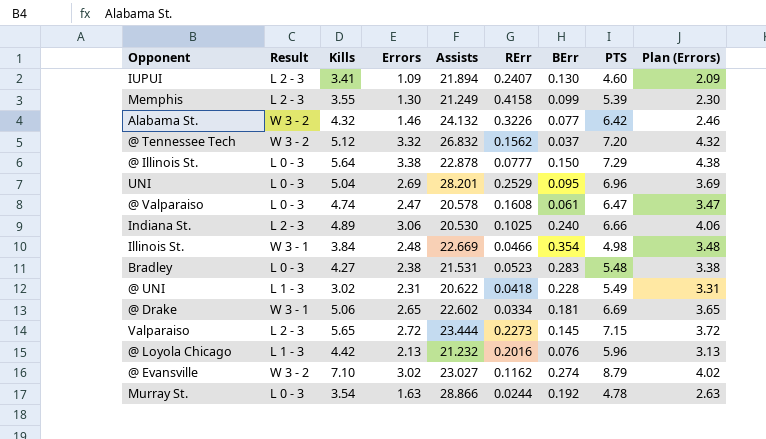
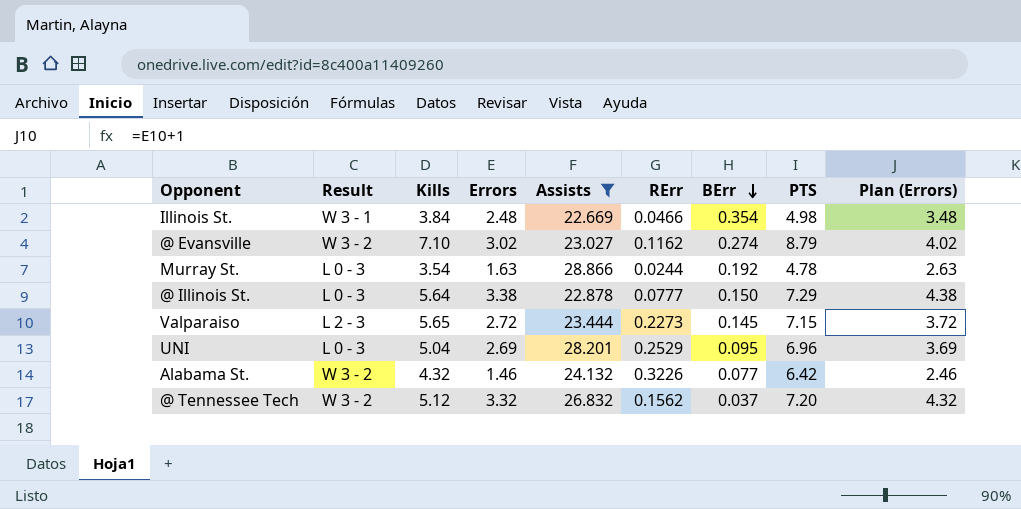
filter: none -> Assists >= 22.669
row order: none -> BErr descending

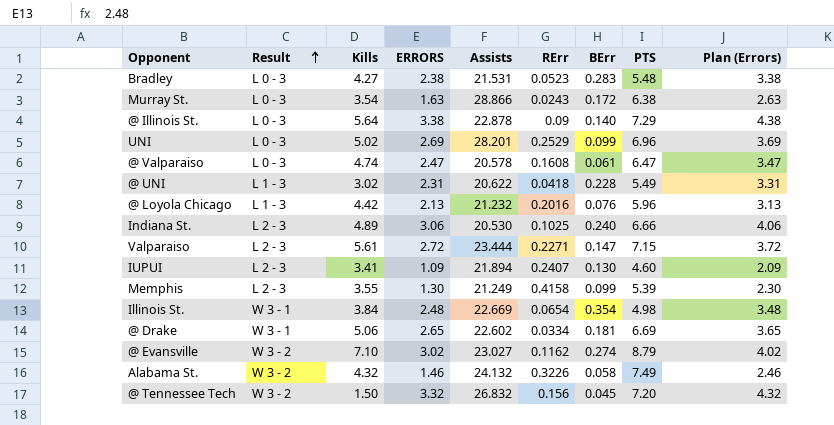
filter: Assists >= 22.669 -> none
row order: BErr descending -> Result ascending
column name: Errors -> ERRORS
Murray St. | RErr: 0.0244 -> 0.0243
Murray St. | BErr: 0.192 -> 0.172
Murray St. | PTS: 4.78 -> 6.38
@ Illinois St. | RErr: 0.0777 -> 0.09
@ Illinois St. | BErr: 0.150 -> 0.140
UNI | Kills: 5.04 -> 5.02
UNI | BErr: 0.095 -> 0.099
Valparaiso | Kills: 5.65 -> 5.61
Valparaiso | RErr: 0.2273 -> 0.2271
Valparaiso | BErr: 0.145 -> 0.147
Illinois St. | RErr: 0.0466 -> 0.0654
Alabama St. | BErr: 0.077 -> 0.058
Alabama St. | PTS: 6.42 -> 7.49
@ Tennessee Tech | Kills: 5.12 -> 1.50
@ Tennessee Tech | RErr: 0.1562 -> 0.156
@ Tennessee Tech | BErr: 0.037 -> 0.045

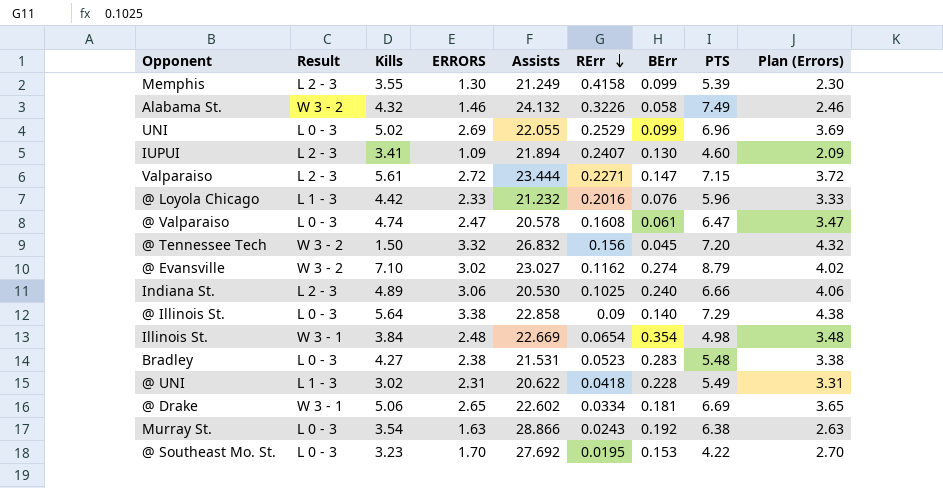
row order: Result ascending -> RErr descending
UNI | Assists: 28.201 -> 22.055
@ Loyola Chicago | ERRORS: 2.13 -> 2.33
@ Loyola Chicago | Plan (Errors): 3.13 -> 3.33
@ Illinois St. | Assists: 22.878 -> 22.858
Murray St. | BErr: 0.172 -> 0.192
row @ Southeast Mo. St.: none -> L 0 - 3 | 3.23 | 1.70 | 27.692 | 0.0195 | 0.153 | 4.22 | 2.70

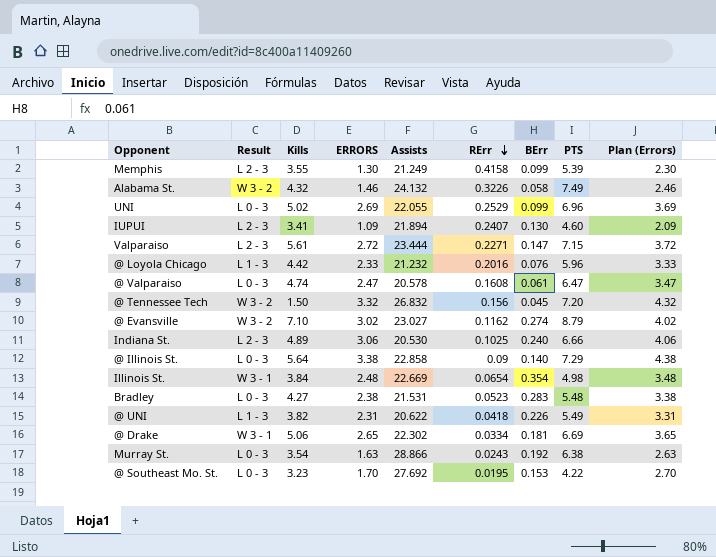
@ UNI | Kills: 3.02 -> 3.82
@ UNI | BErr: 0.228 -> 0.226
@ Drake | Assists: 22.602 -> 22.302

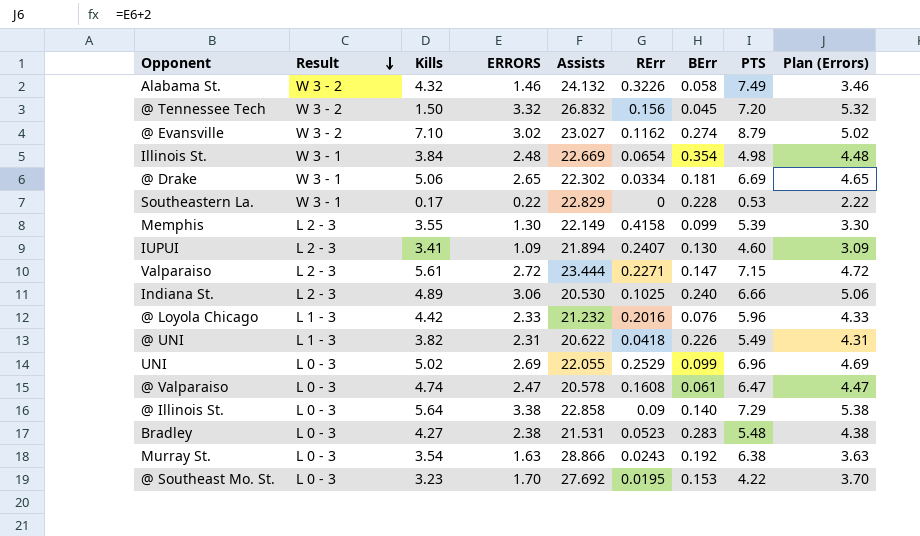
row order: RErr descending -> Result descending
column Plan (Errors) | formula: [ERRORS] + 1 -> [ERRORS] + 2
row Southeastern La.: none -> W 3 - 1 | 0.17 | 0.22 | 22.829 | 0 | 0.228 | 0.53 | 2.22
Memphis | Assists: 21.249 -> 22.149

